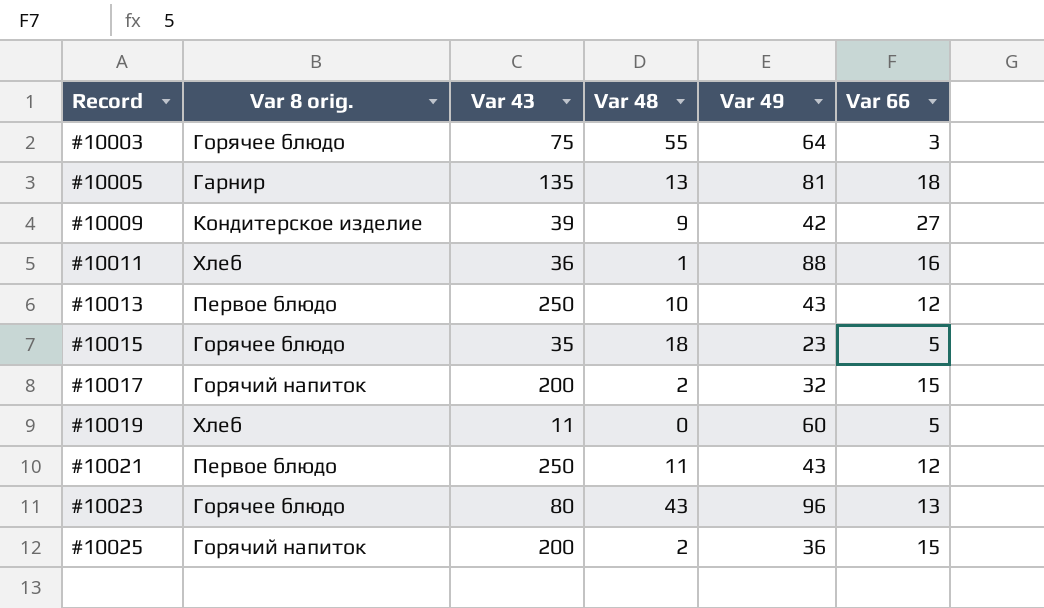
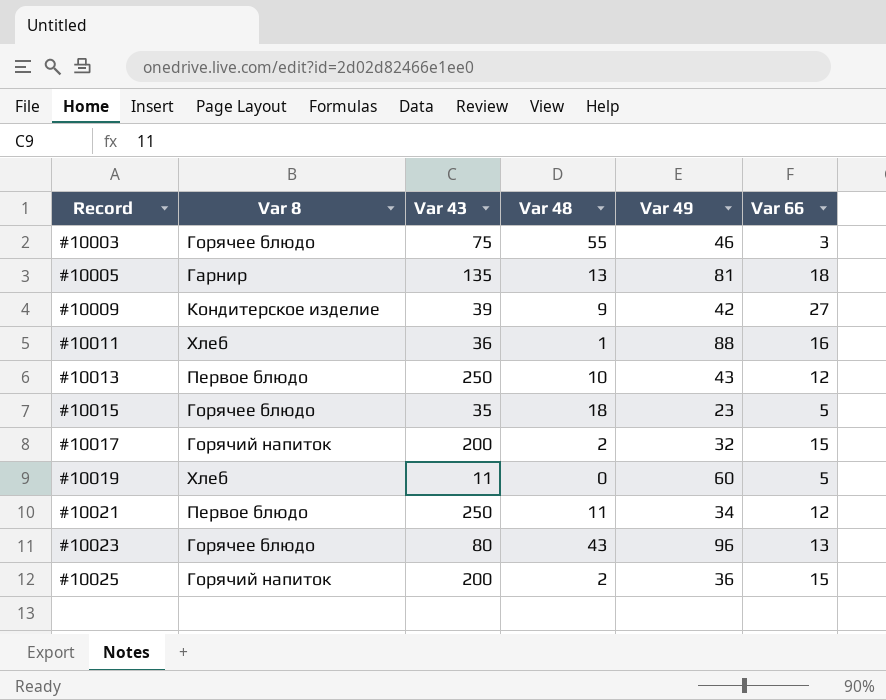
column name: Var 8 orig. -> Var 8
#10003 | Var 49: 64 -> 46
#10021 | Var 49: 43 -> 34

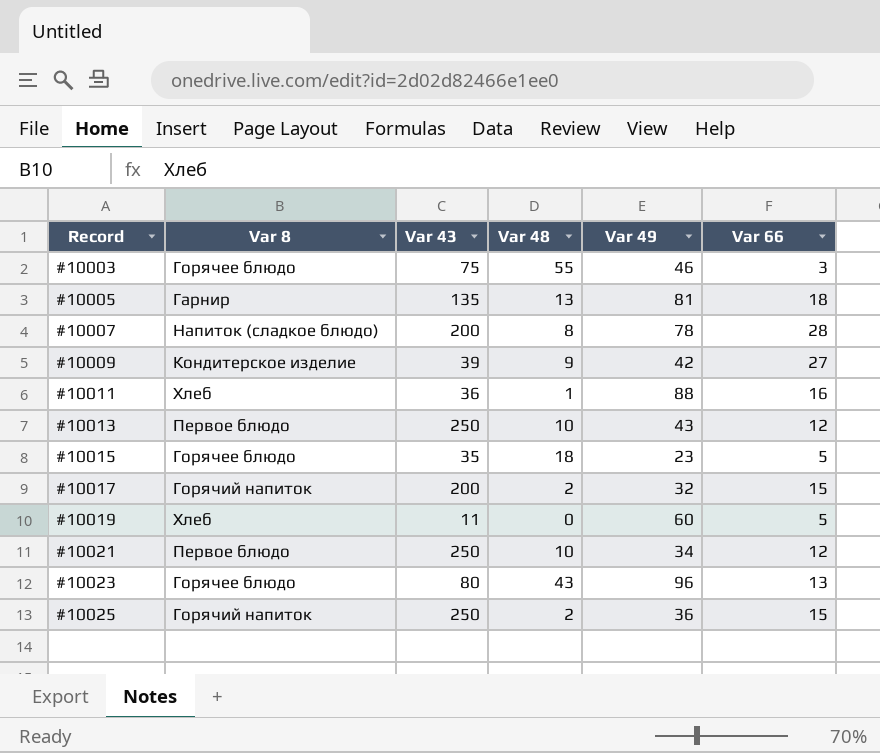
row #10007: none -> Напиток (сладкое блюдо) | 200 | 8 | 78 | 28
#10021 | Var 48: 11 -> 10
#10025 | Var 43: 200 -> 250

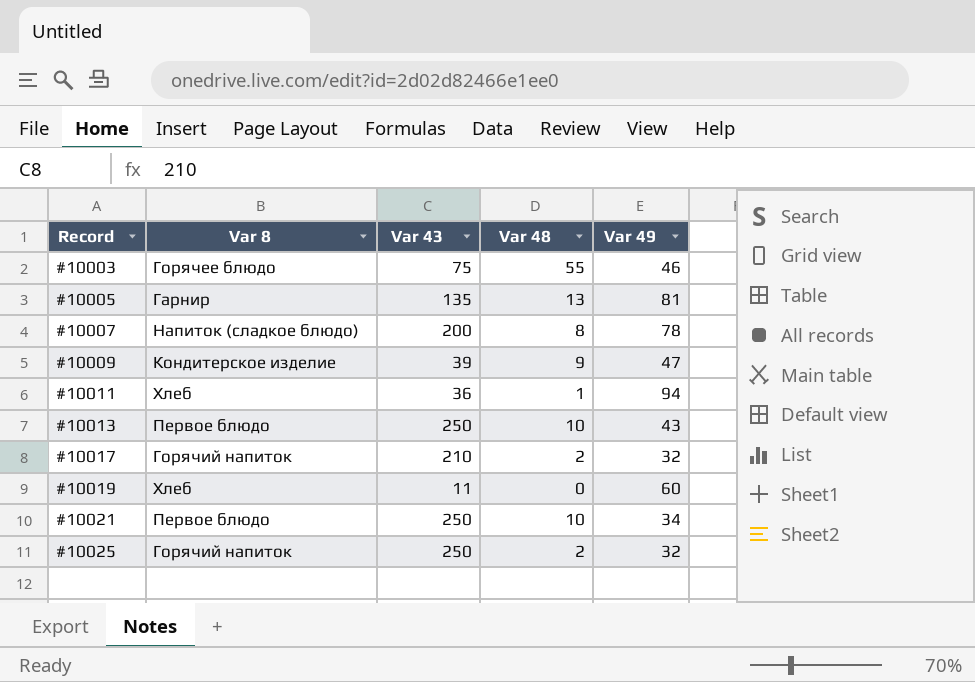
column Var 66 | position: 6 -> none
row #10015: Горячее блюдо | 35 | 18 | 23 | 5 -> none
row #10023: Горячее блюдо | 80 | 43 | 96 | 13 -> none
#10009 | Var 49: 42 -> 47
#10011 | Var 49: 88 -> 94
#10017 | Var 43: 200 -> 210
#10025 | Var 49: 36 -> 32

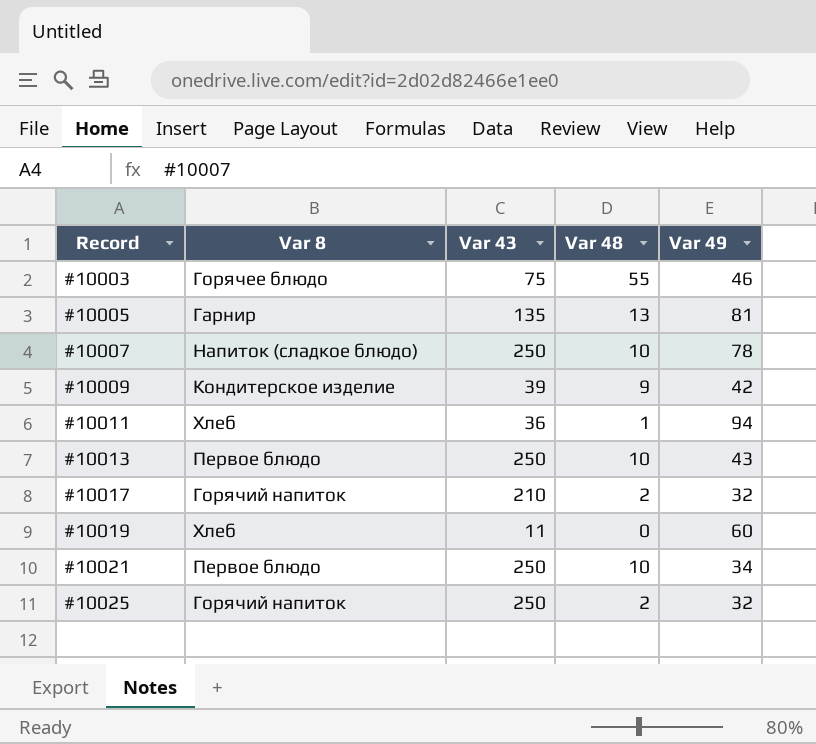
#10007 | Var 43: 200 -> 250
#10007 | Var 48: 8 -> 10
#10009 | Var 49: 47 -> 42

